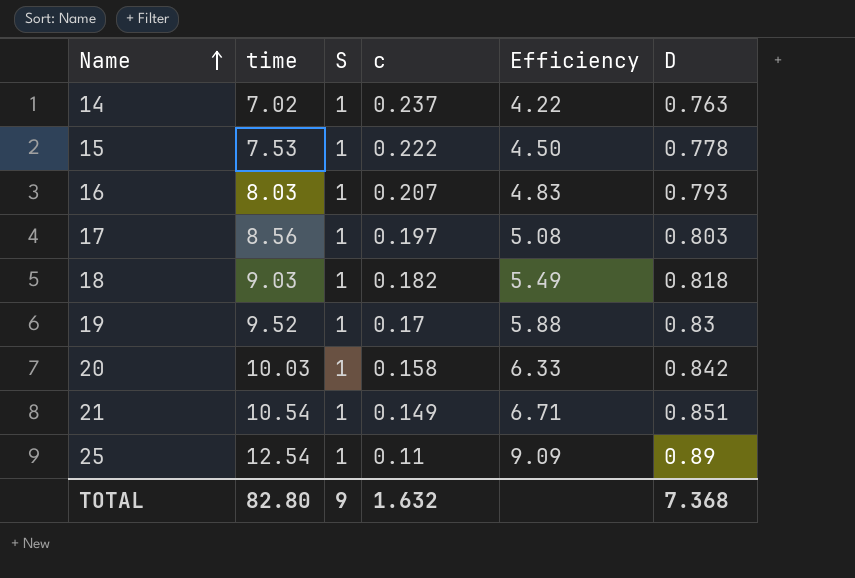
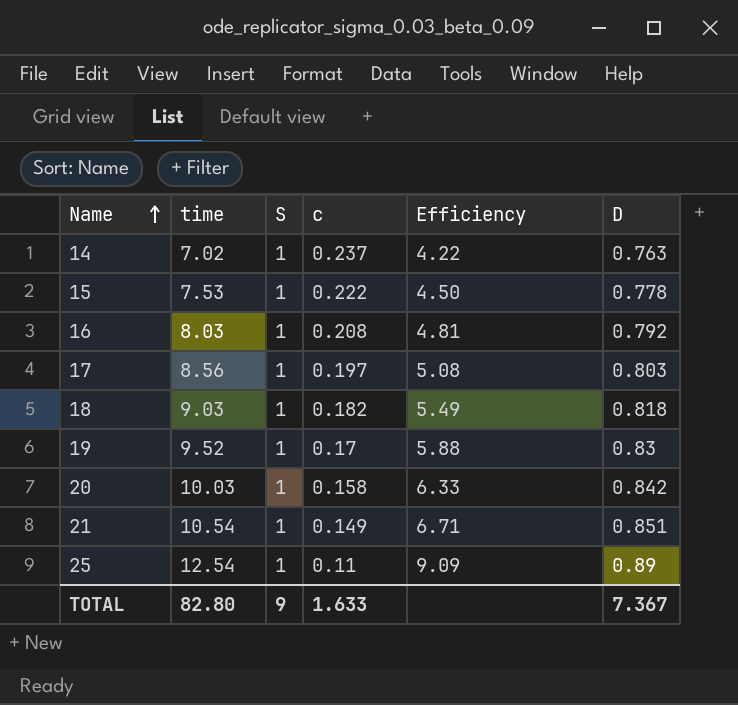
16 | c: 0.207 -> 0.208
16 | Efficiency: 4.83 -> 4.81
16 | D: 0.793 -> 0.792
TOTAL | c: 1.632 -> 1.633
TOTAL | D: 7.368 -> 7.367

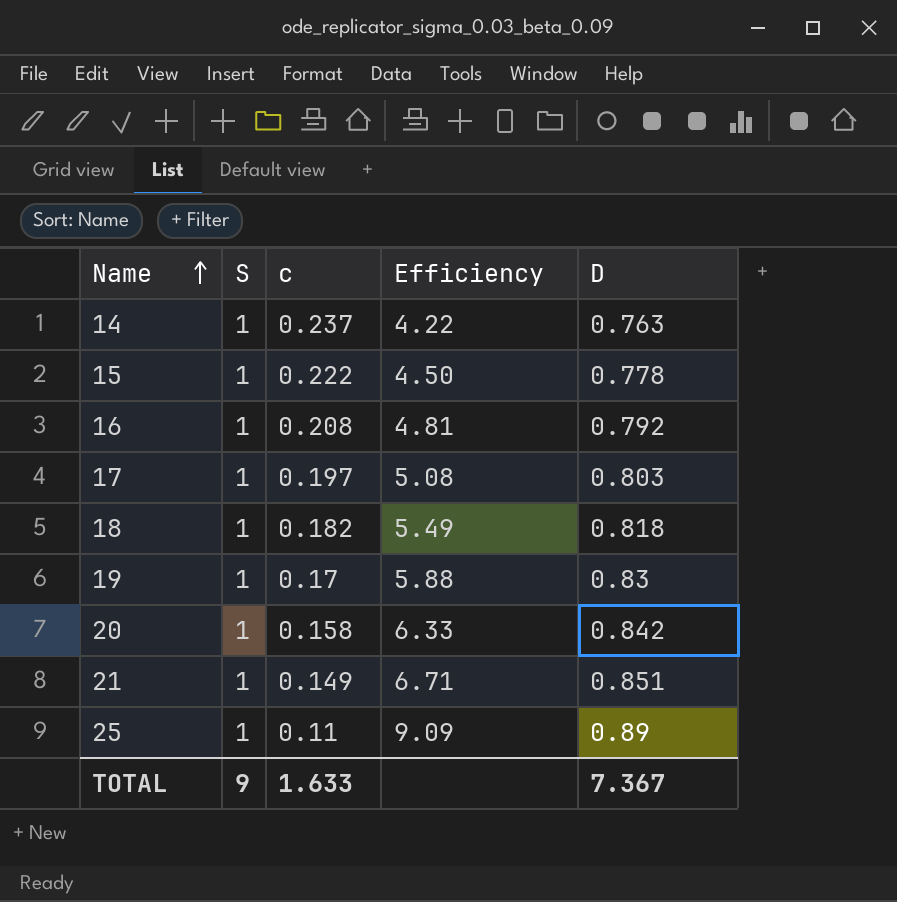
column time | position: 2 -> none

